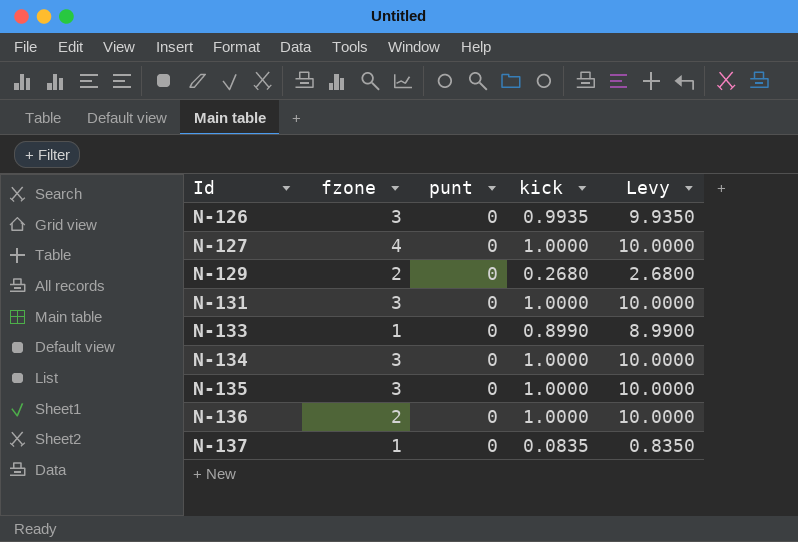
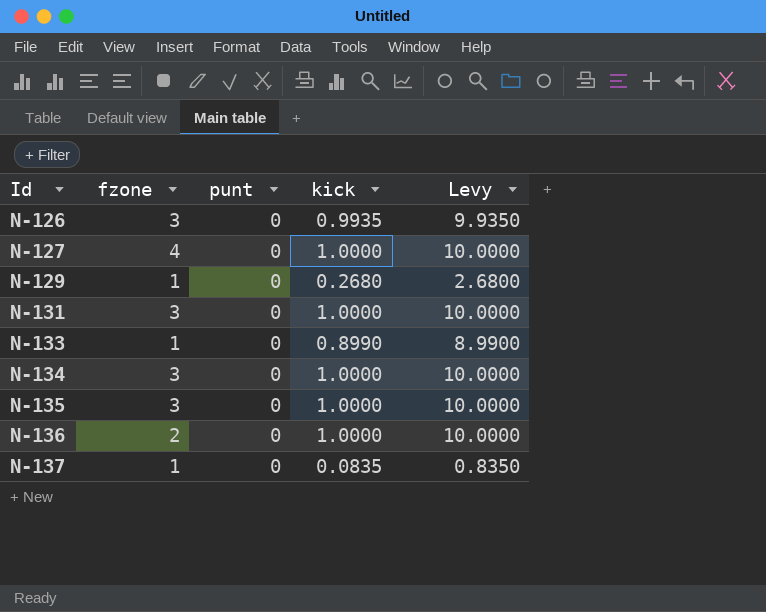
N-129 | fzone: 2 -> 1

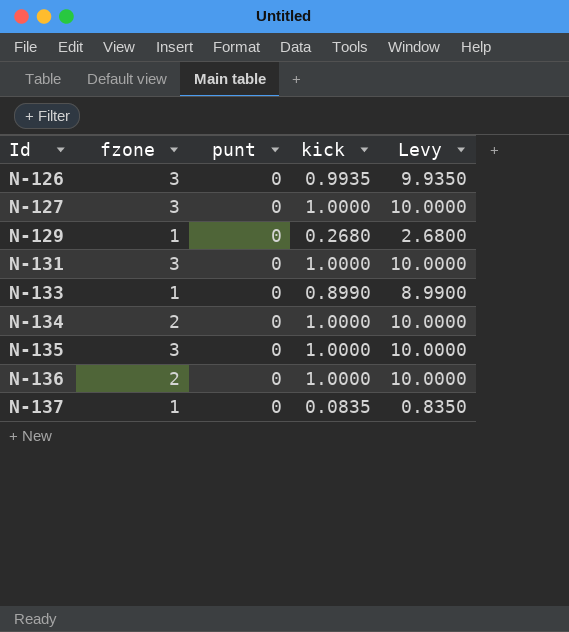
N-127 | fzone: 4 -> 3
N-134 | fzone: 3 -> 2

